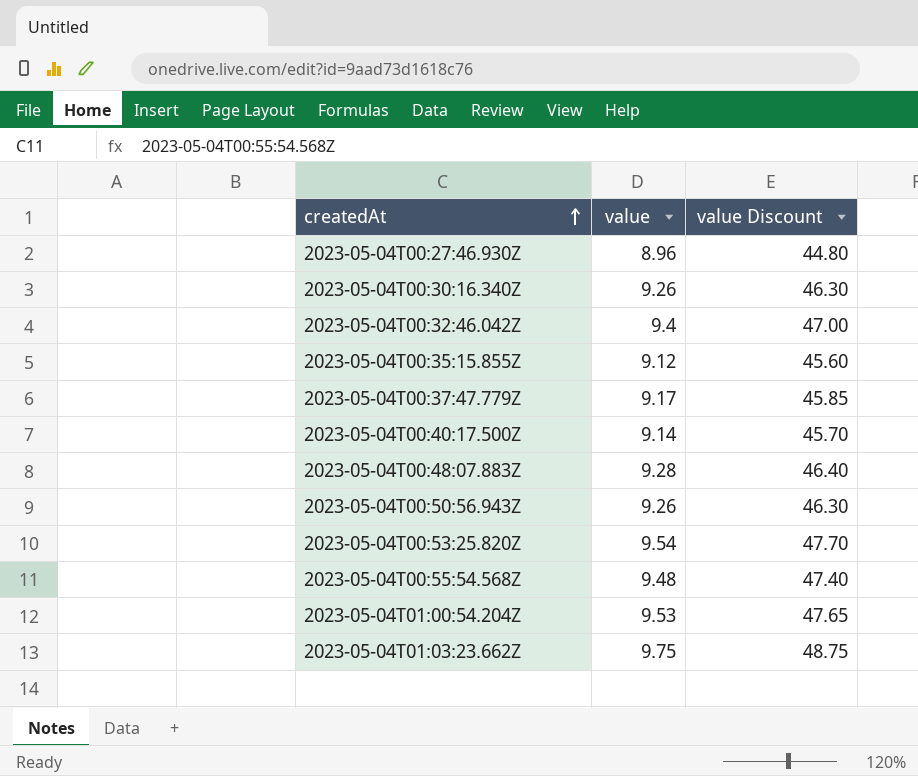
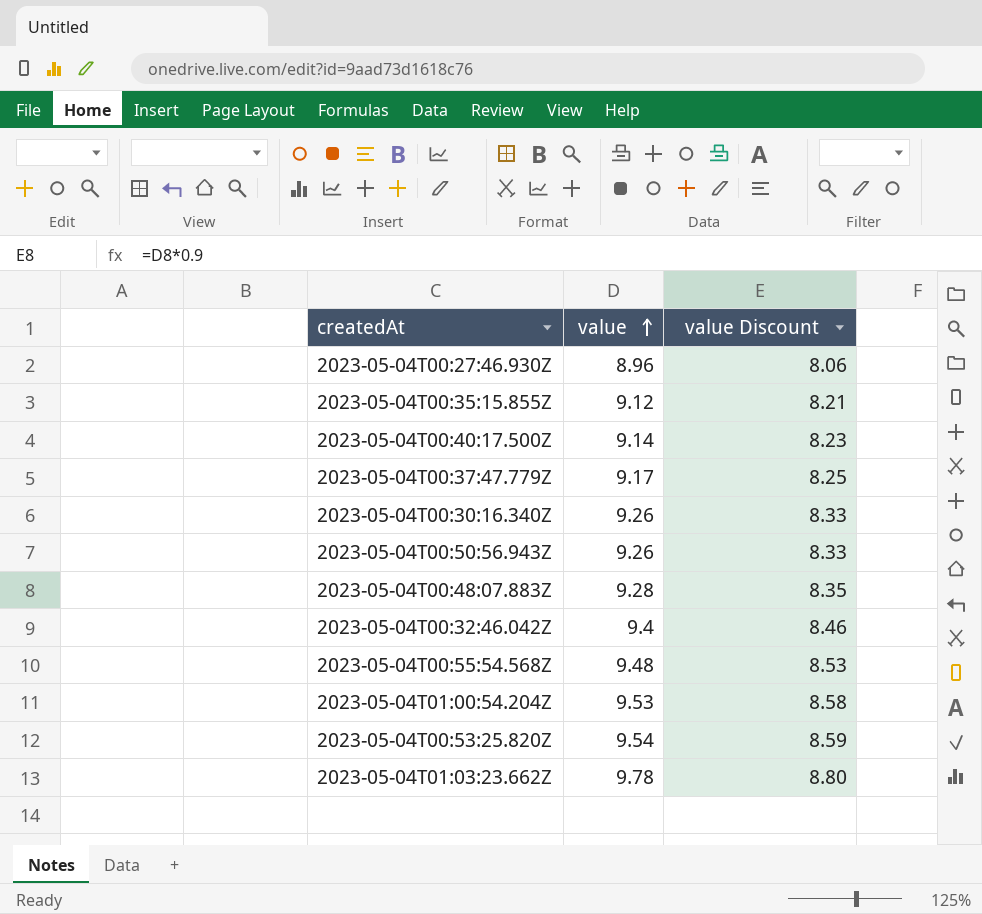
row order: createdAt ascending -> value ascending
column value Discount | formula: [value] * 5 -> [value] * 0.9
2023-05-04T01:03:23.662Z | value: 9.75 -> 9.78

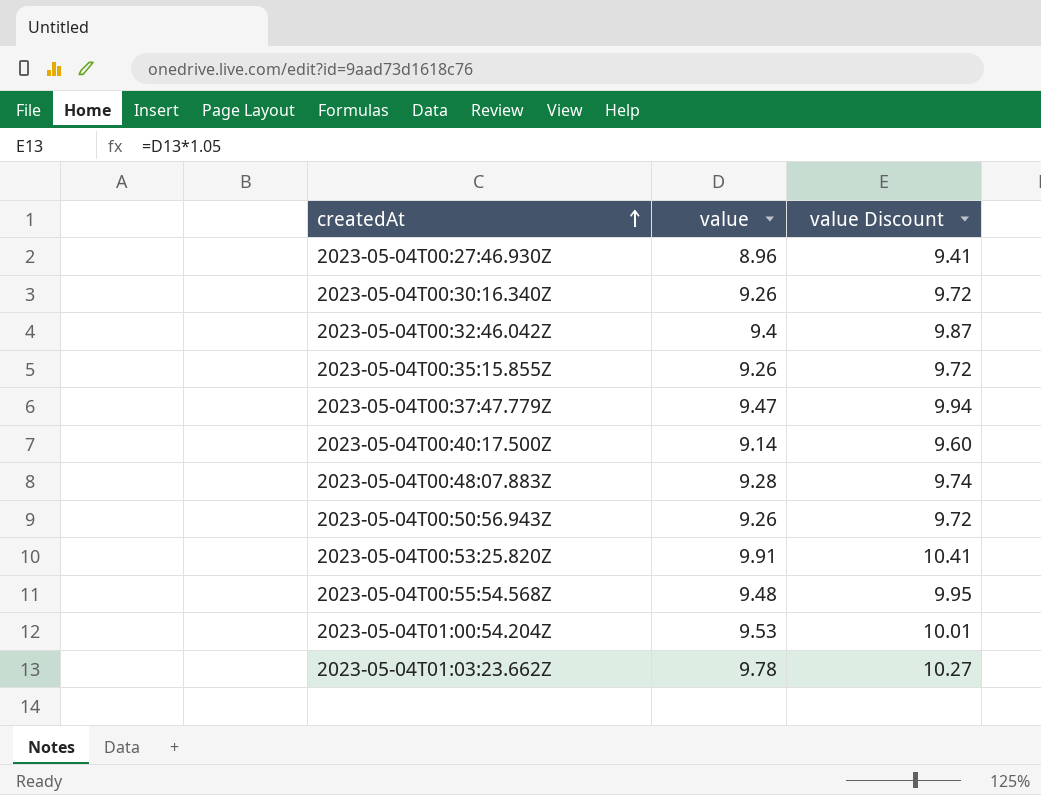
row order: value ascending -> createdAt ascending
column value Discount | formula: [value] * 0.9 -> [value] * 1.05
2023-05-04T00:35:15.855Z | value: 9.12 -> 9.26
2023-05-04T00:37:47.779Z | value: 9.17 -> 9.47
2023-05-04T00:53:25.820Z | value: 9.54 -> 9.91

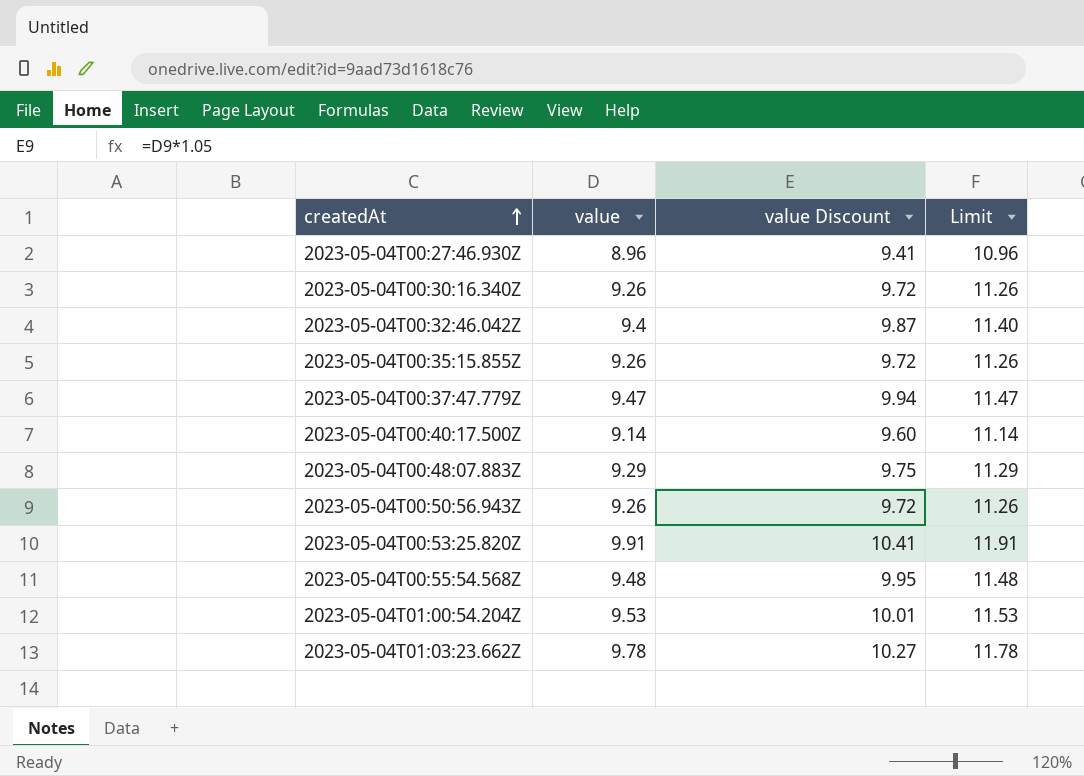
column Limit | formula: none -> [value] + 2
2023-05-04T00:48:07.883Z | value: 9.28 -> 9.29
2023-05-04T00:48:07.883Z | value Discount: 9.74 -> 9.75

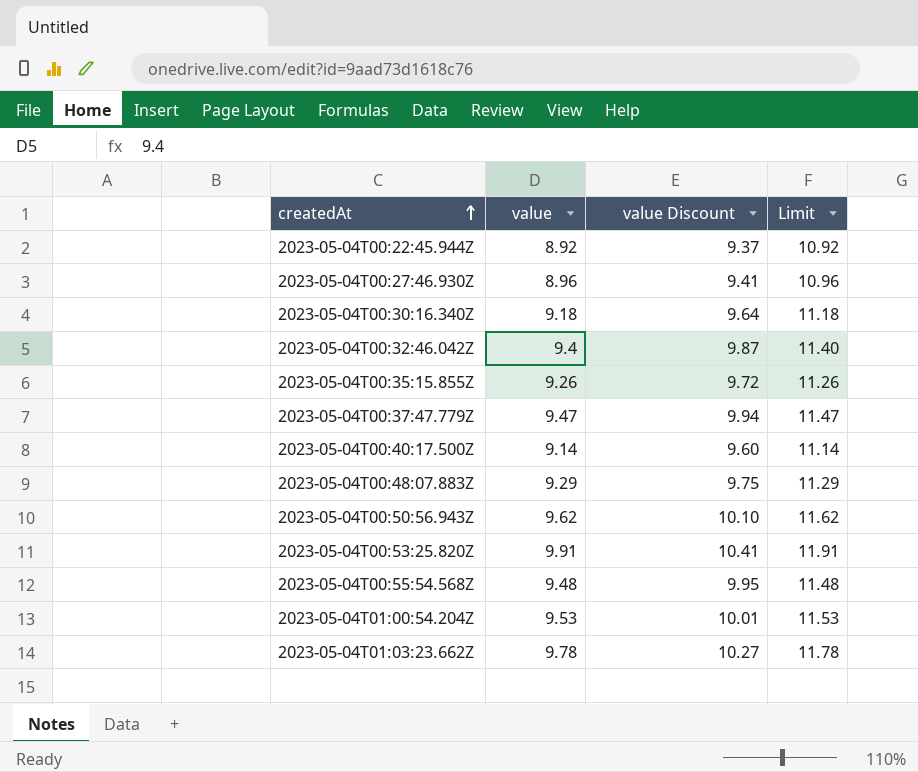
row 2023-05-04T00:22:45.944Z: none -> 8.92 | 9.37 | 10.92
2023-05-04T00:30:16.340Z | value: 9.26 -> 9.18
2023-05-04T00:30:16.340Z | value Discount: 9.72 -> 9.64
2023-05-04T00:30:16.340Z | Limit: 11.26 -> 11.18
2023-05-04T00:50:56.943Z | value: 9.26 -> 9.62
2023-05-04T00:50:56.943Z | value Discount: 9.72 -> 10.10
2023-05-04T00:50:56.943Z | Limit: 11.26 -> 11.62

